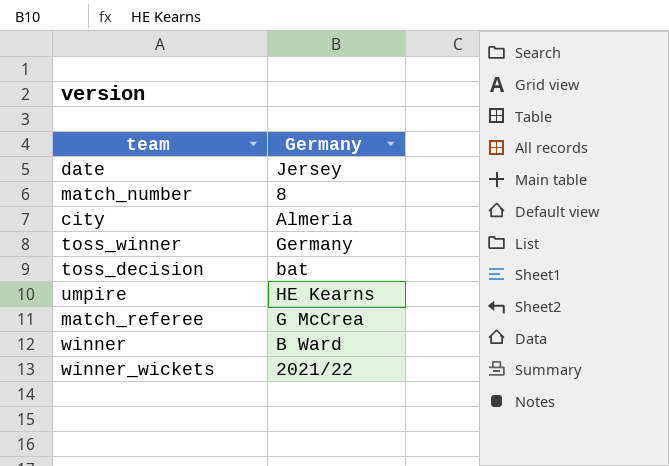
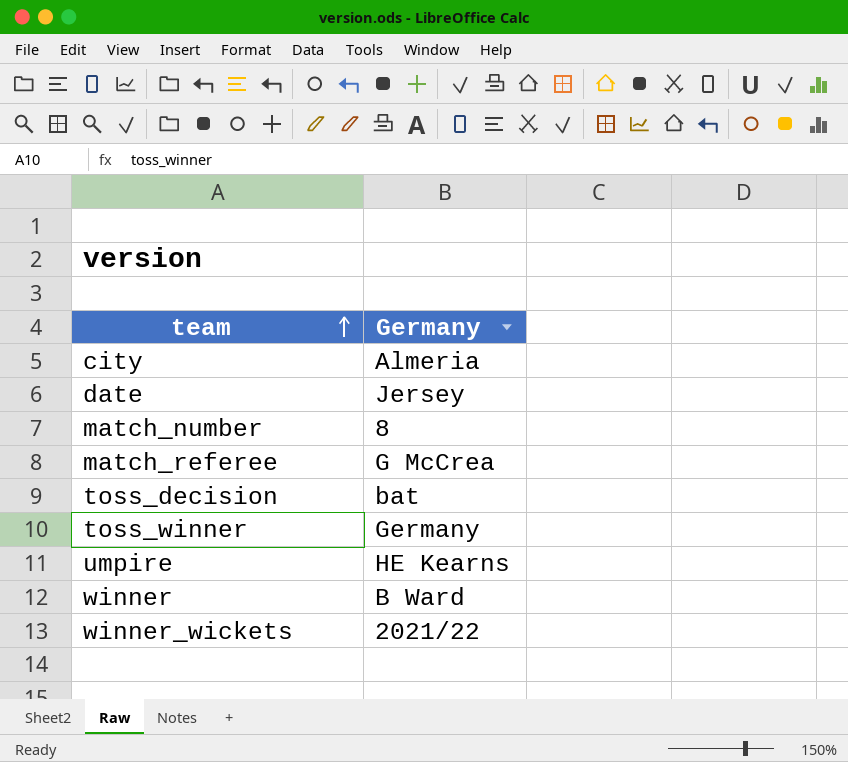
row order: none -> team ascending

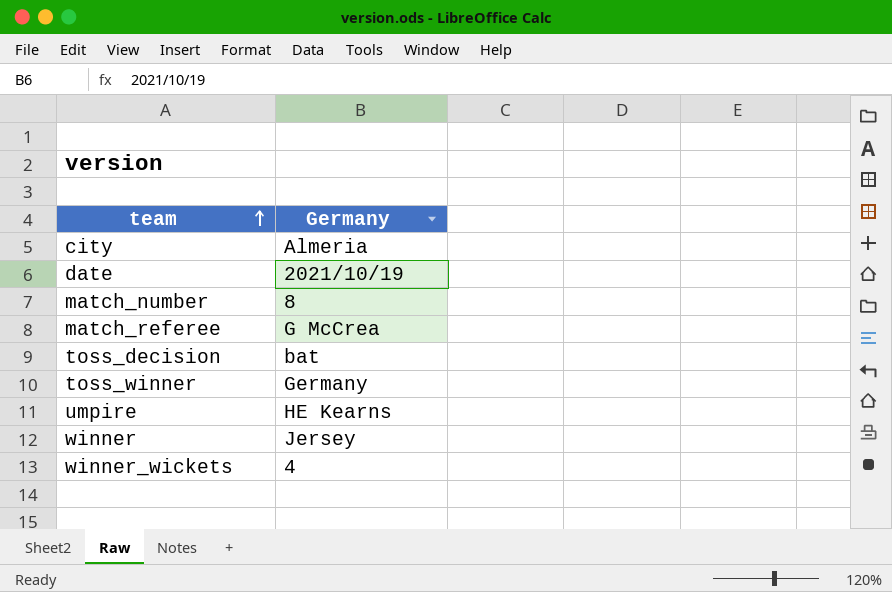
date | Germany: Jersey -> 2021/10/19
winner | Germany: B Ward -> Jersey
winner_wickets | Germany: 2021/22 -> 4

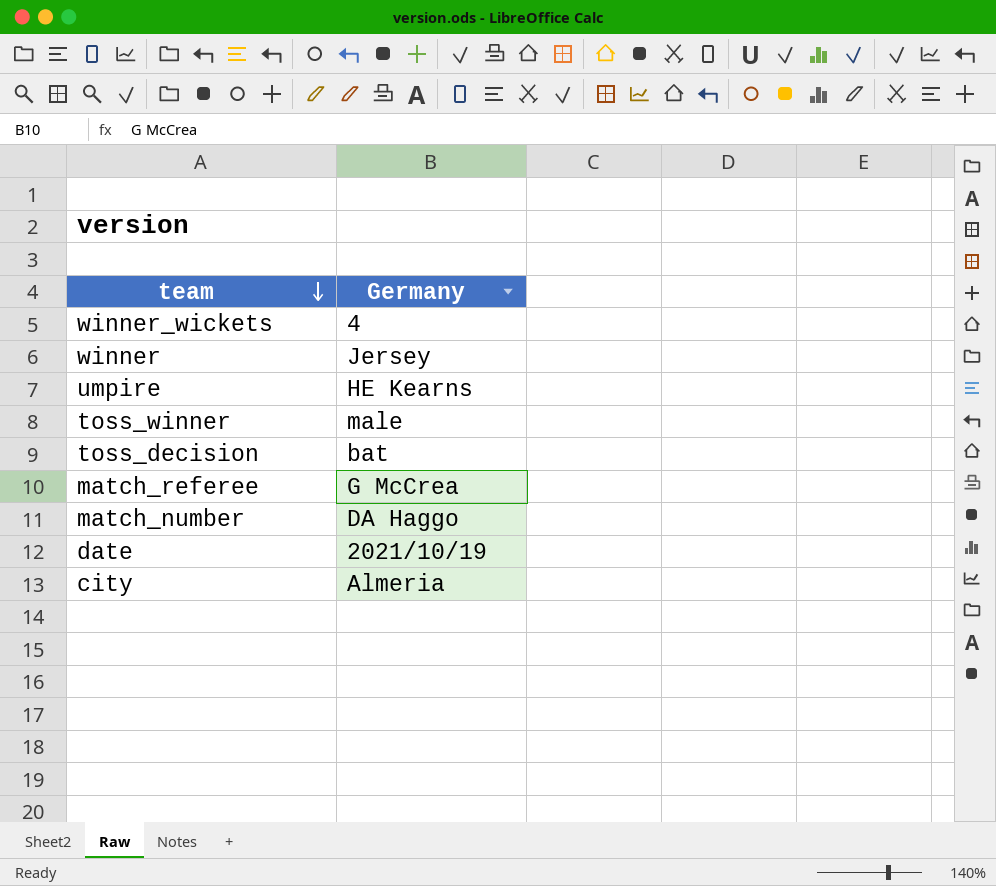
row order: team ascending -> team descending
toss_winner | Germany: Germany -> male
match_number | Germany: 8 -> DA Haggo

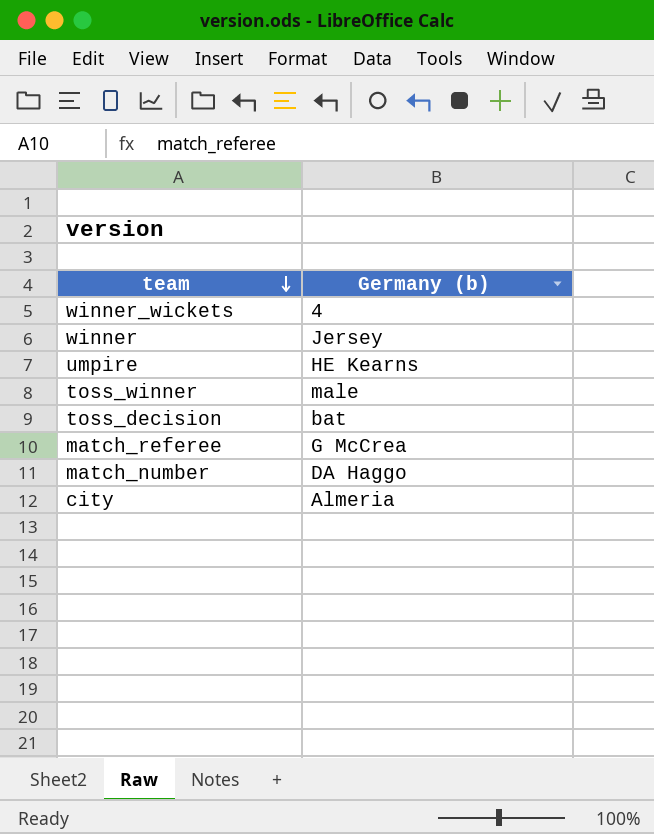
column name: Germany -> Germany (b)
row date: 2021/10/19 -> none

